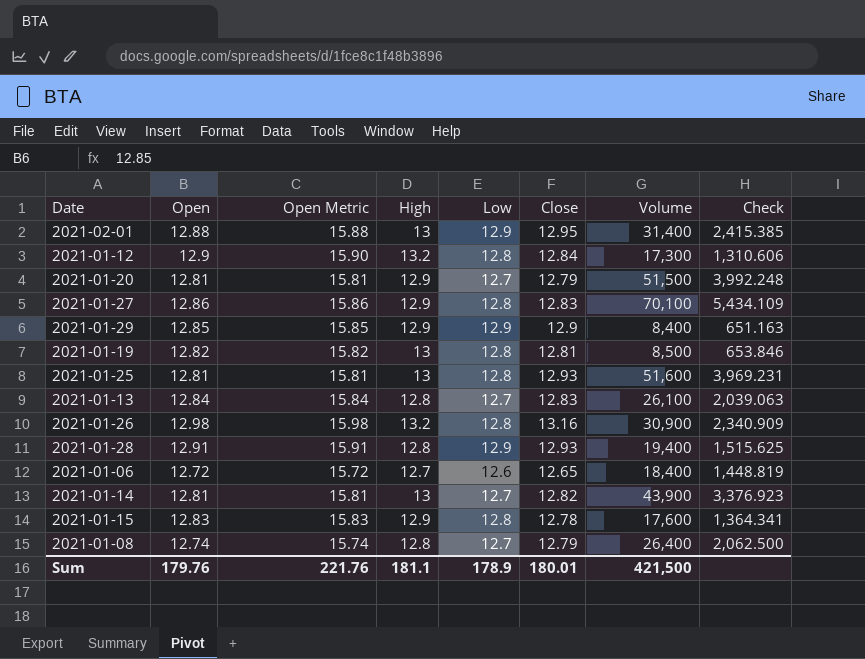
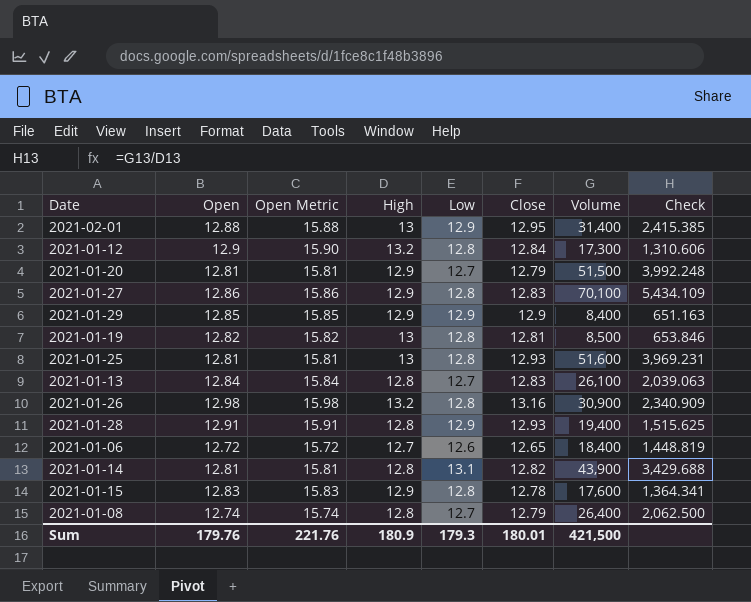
2021-01-14 | High: 13 -> 12.8
2021-01-14 | Low: 12.7 -> 13.1
2021-01-14 | Check: 3,376.923 -> 3,429.688
Sum | High: 181.1 -> 180.9
Sum | Low: 178.9 -> 179.3

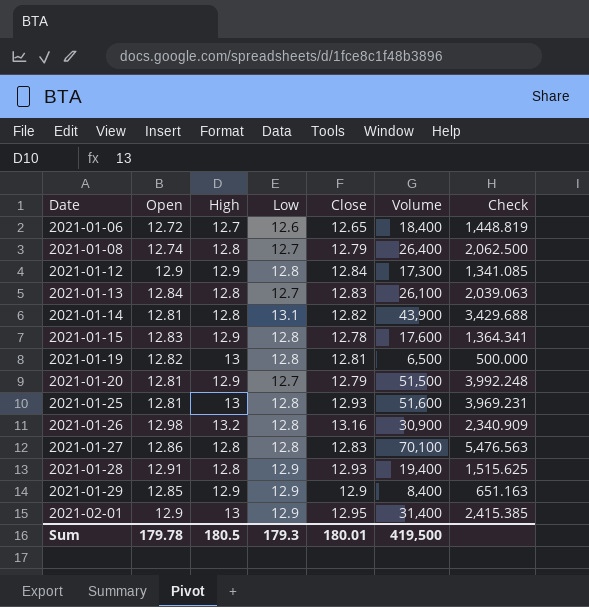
row order: none -> Date ascending
column Open Metric | formula: [Open] + 3 -> none
2021-01-12 | High: 13.2 -> 12.9
2021-01-12 | Check: 1,310.606 -> 1,341.085
2021-01-19 | Volume: 8,500 -> 6,500
2021-01-19 | Check: 653.846 -> 500.000
2021-01-27 | High: 12.9 -> 12.8
2021-01-27 | Check: 5,434.109 -> 5,476.563
2021-02-01 | Open: 12.88 -> 12.9
Sum | Open: 179.76 -> 179.78
Sum | High: 180.9 -> 180.5
Sum | Volume: 421,500 -> 419,500

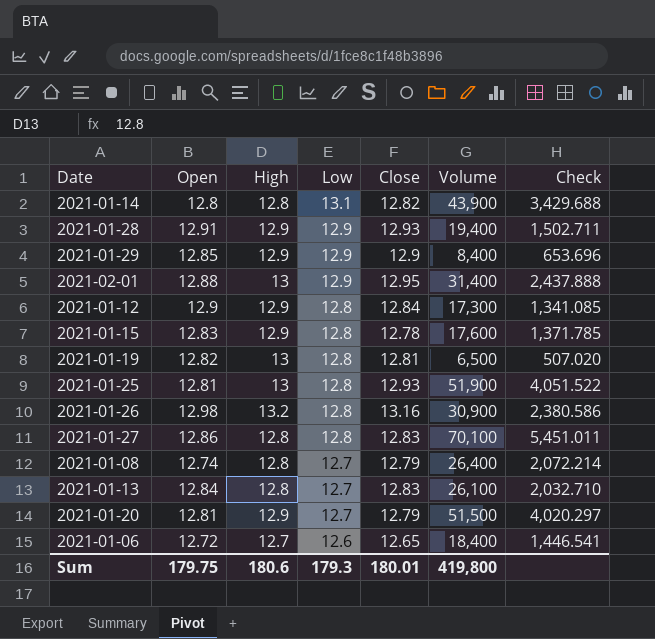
row order: Date ascending -> Low descending
column Check | formula: [Volume] / [High] -> [Volume] / [Open]
2021-01-14 | Open: 12.81 -> 12.8
2021-01-28 | High: 12.8 -> 12.9
2021-02-01 | Open: 12.9 -> 12.88
2021-01-25 | Volume: 51,600 -> 51,900
Sum | Open: 179.78 -> 179.75
Sum | High: 180.5 -> 180.6
Sum | Volume: 419,500 -> 419,800

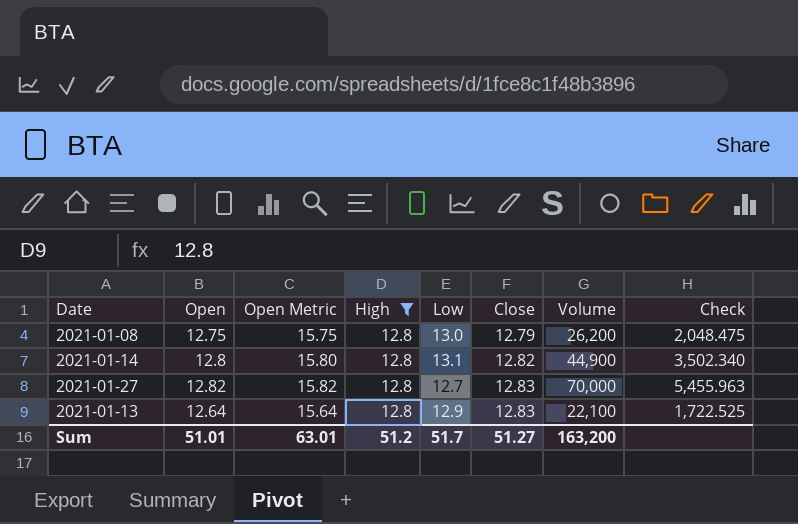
filter: none -> High = 12.8
row order: Low descending -> Close ascending
column Open Metric | formula: none -> [Open] + 3
column Check | formula: [Volume] / [Open] -> [Volume] / [Close]
2021-01-08 | Open: 12.74 -> 12.75
2021-01-08 | Low: 12.7 -> 13.0
2021-01-08 | Volume: 26,400 -> 26,200
2021-01-14 | Volume: 43,900 -> 44,900
2021-01-27 | Open: 12.86 -> 12.82
2021-01-27 | Low: 12.8 -> 12.7
2021-01-27 | Volume: 70,100 -> 70,000
2021-01-13 | Open: 12.84 -> 12.64
2021-01-13 | Low: 12.7 -> 12.9
2021-01-13 | Volume: 26,100 -> 22,100
Sum | Open: 179.75 -> 51.01
Sum | High: 180.6 -> 51.2
Sum | Low: 179.3 -> 51.7
Sum | Close: 180.01 -> 51.27
Sum | Volume: 419,800 -> 163,200

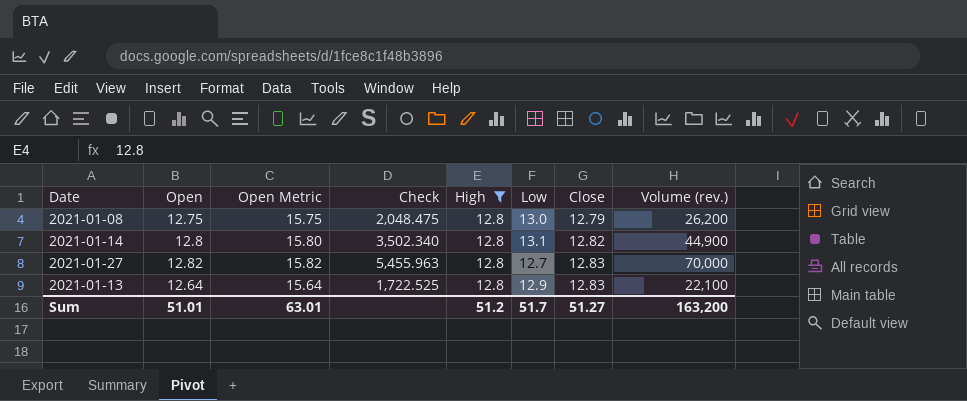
column Check | position: 8 -> 4
column name: Volume -> Volume (rev.)

